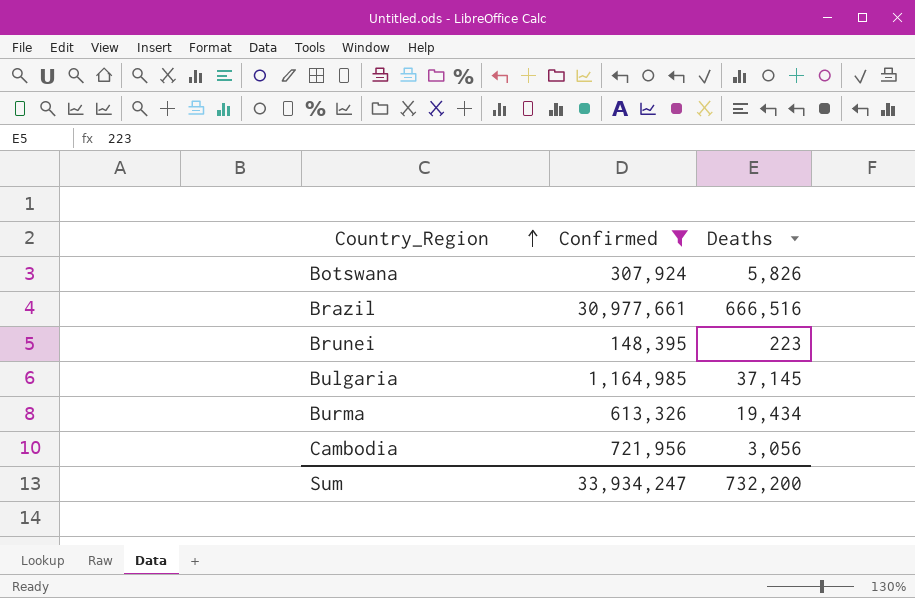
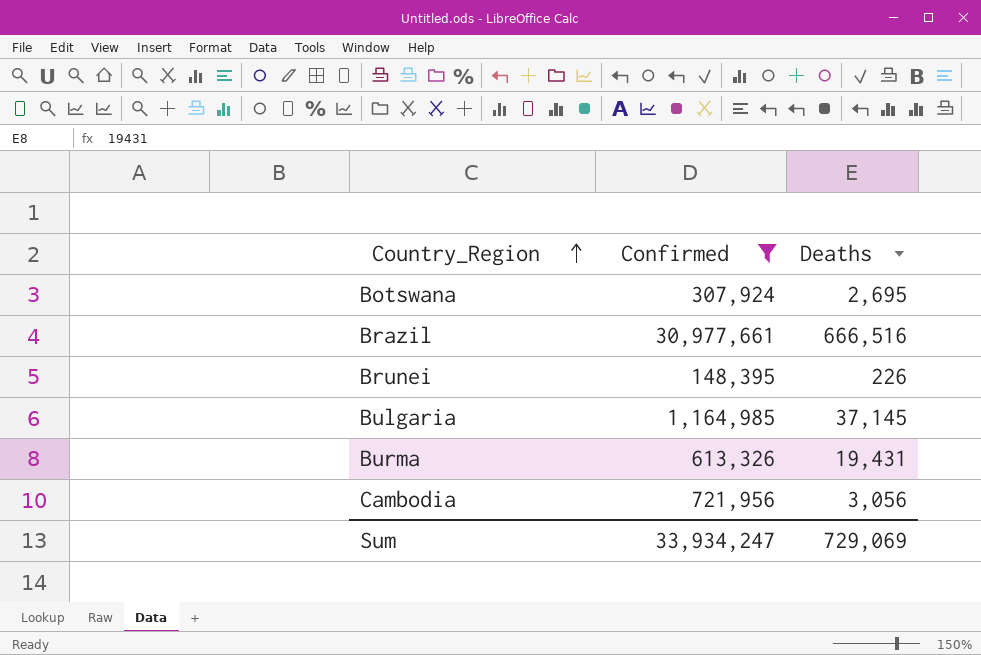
Botswana | Deaths: 5,826 -> 2,695
Brunei | Deaths: 223 -> 226
Burma | Deaths: 19,434 -> 19,431
Sum | Deaths: 732,200 -> 729,069

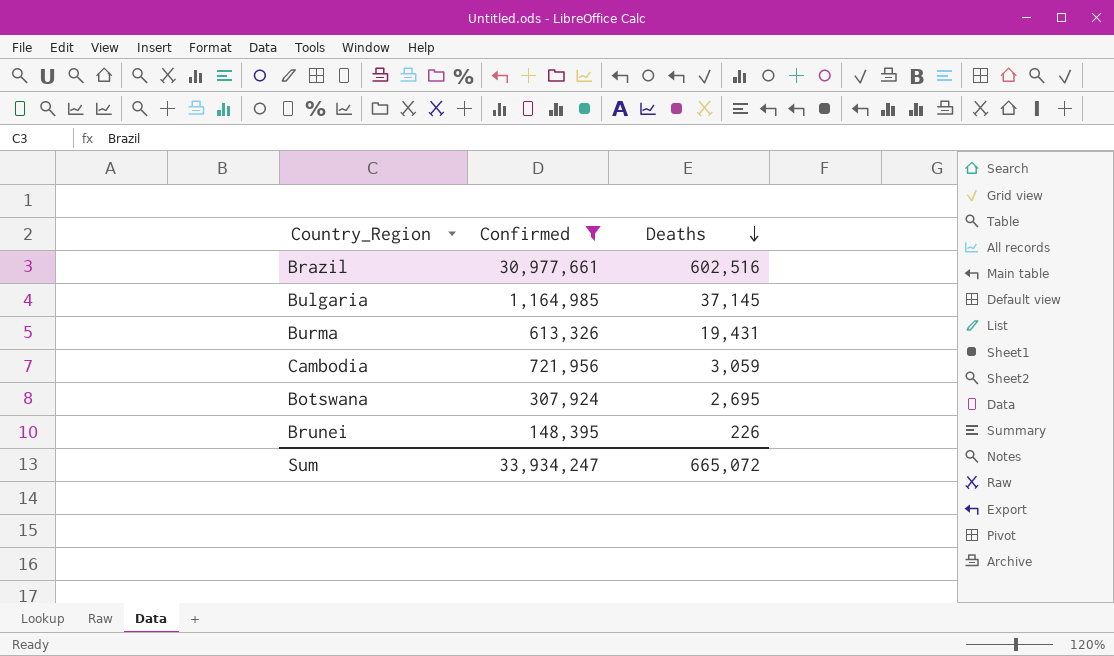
row order: Country_Region ascending -> Deaths descending
Brazil | Deaths: 666,516 -> 602,516
Cambodia | Deaths: 3,056 -> 3,059
Sum | Deaths: 729,069 -> 665,072

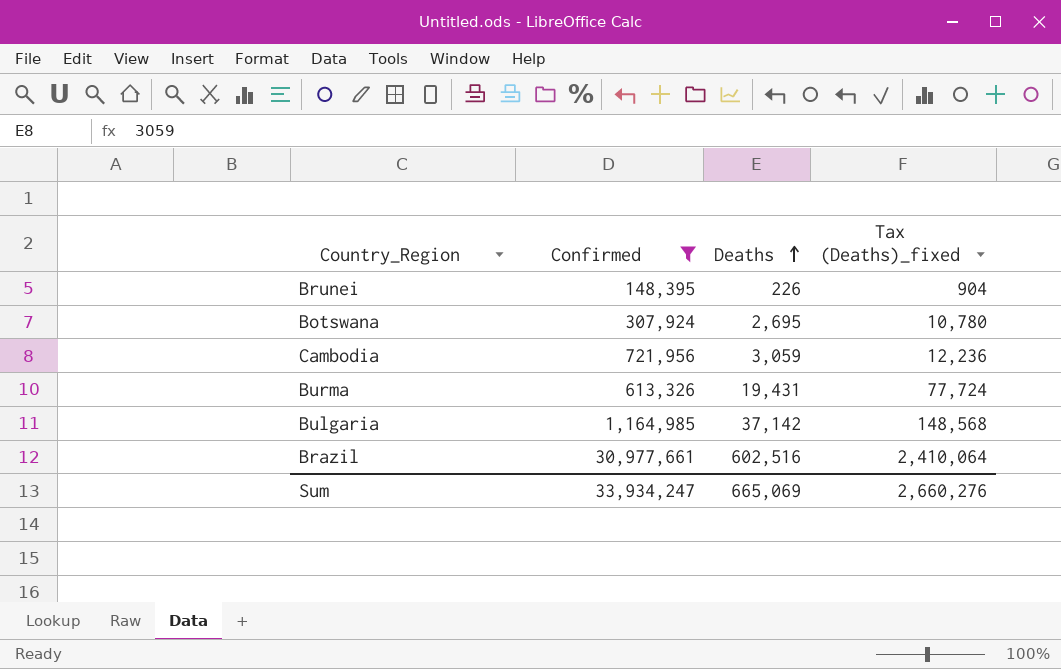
row order: Deaths descending -> Deaths ascending
column Tax (Deaths)_fixed | formula: none -> [Deaths] * 4
Bulgaria | Deaths: 37,145 -> 37,142
Sum | Deaths: 665,072 -> 665,069

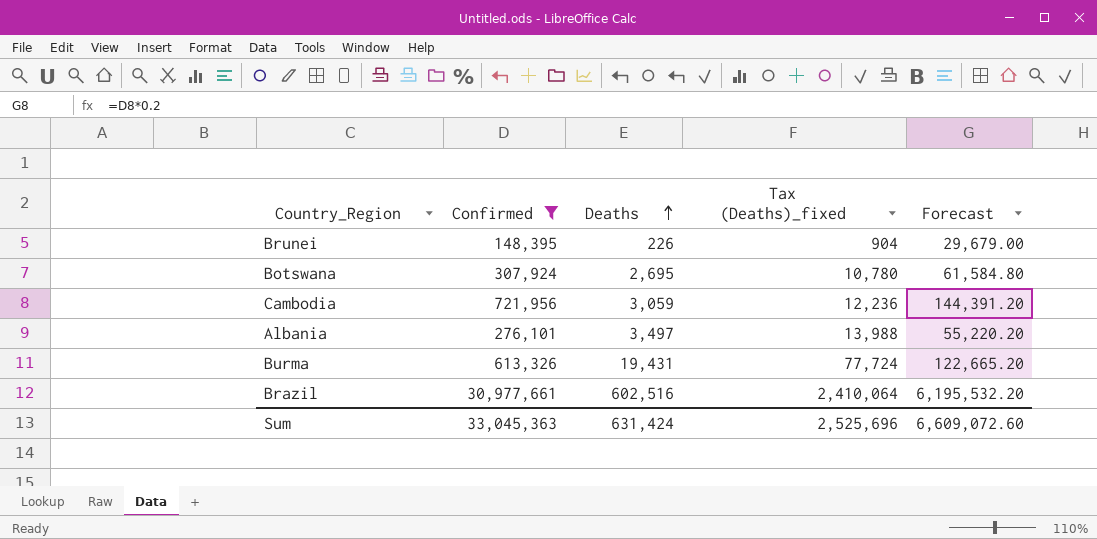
column Forecast | formula: none -> [Confirmed] * 0.2
row Bulgaria: 1,164,985 | 37,142 | 148,568 -> none
row Albania: none -> 276,101 | 3,497 | 13,988 | 55,220.20
Sum | Confirmed: 33,934,247 -> 33,045,363
Sum | Deaths: 665,069 -> 631,424
Sum | Tax (Deaths)_fixed: 2,660,276 -> 2,525,696

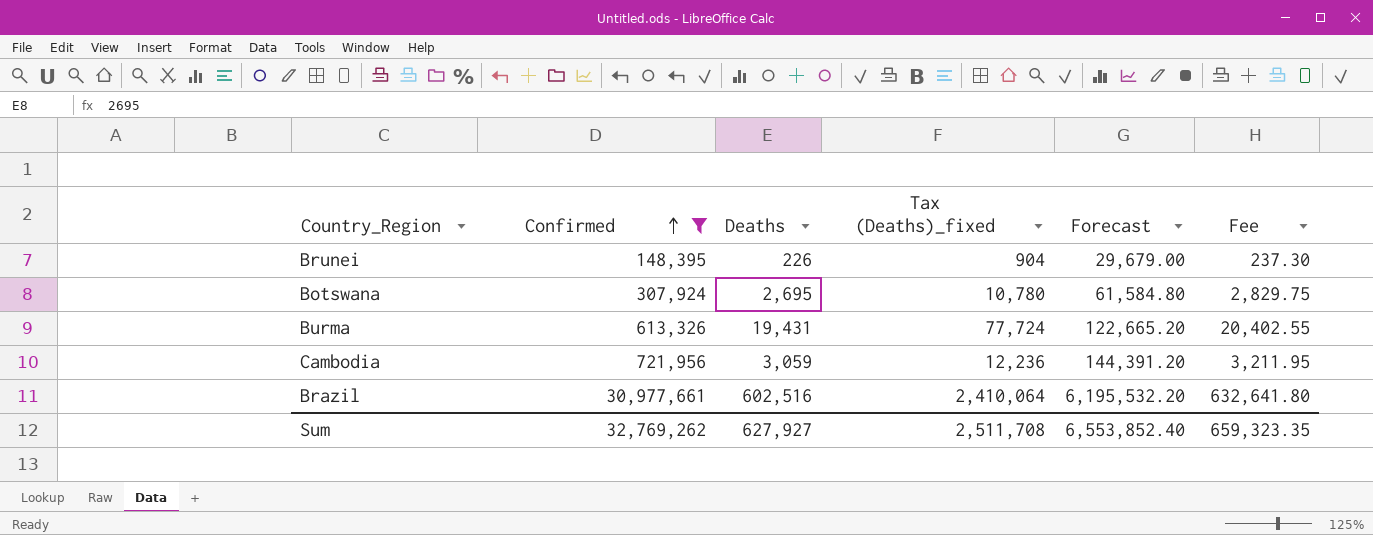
row order: Deaths ascending -> Confirmed ascending
column Fee | formula: none -> [Deaths] * 1.05
row Albania: 276,101 | 3,497 | 13,988 | 55,220.20 -> none
Sum | Confirmed: 33,045,363 -> 32,769,262
Sum | Deaths: 631,424 -> 627,927
Sum | Tax (Deaths)_fixed: 2,525,696 -> 2,511,708
Sum | Forecast: 6,609,072.60 -> 6,553,852.40

